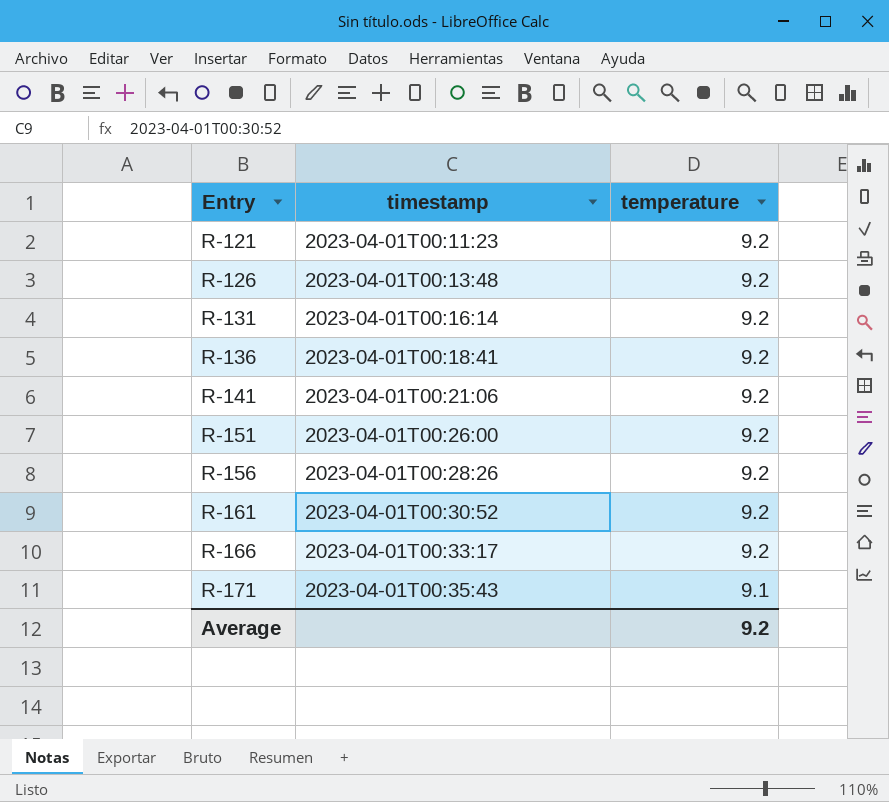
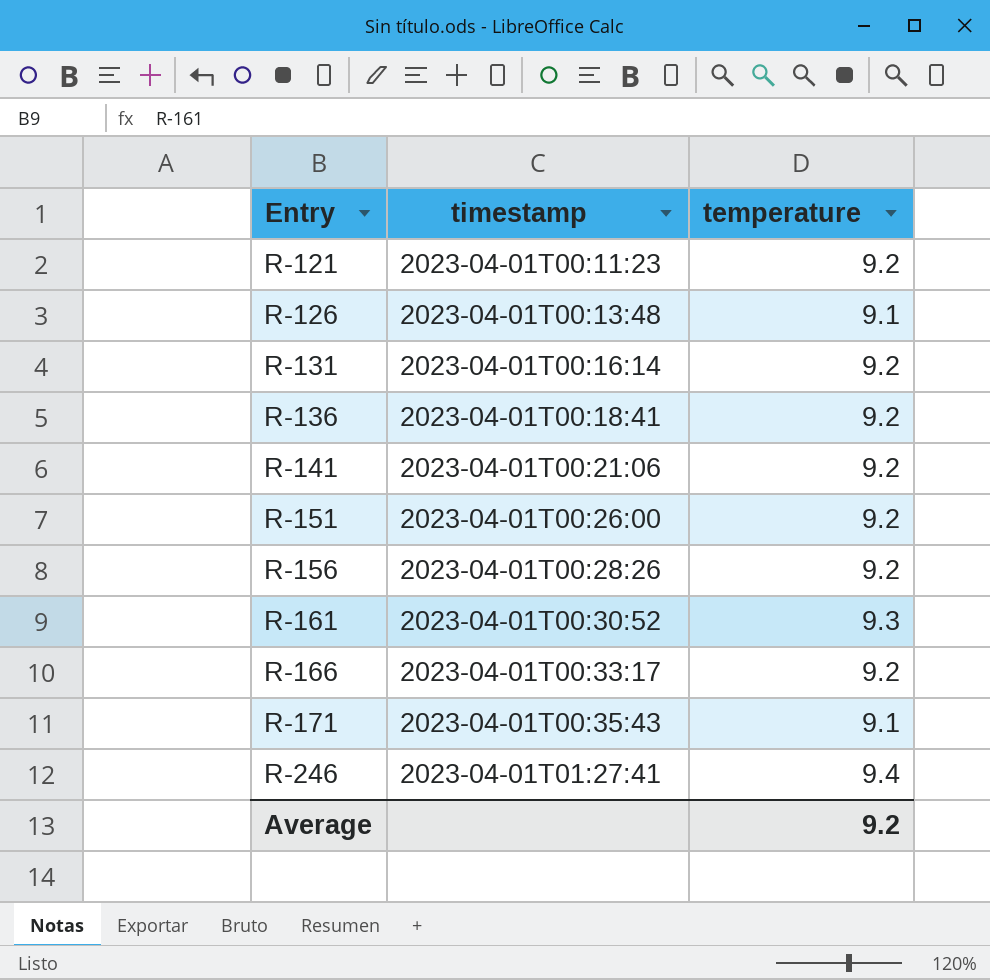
R-126 | temperature: 9.2 -> 9.1
R-161 | temperature: 9.2 -> 9.3
row R-246: none -> 2023-04-01T01:27:41 | 9.4

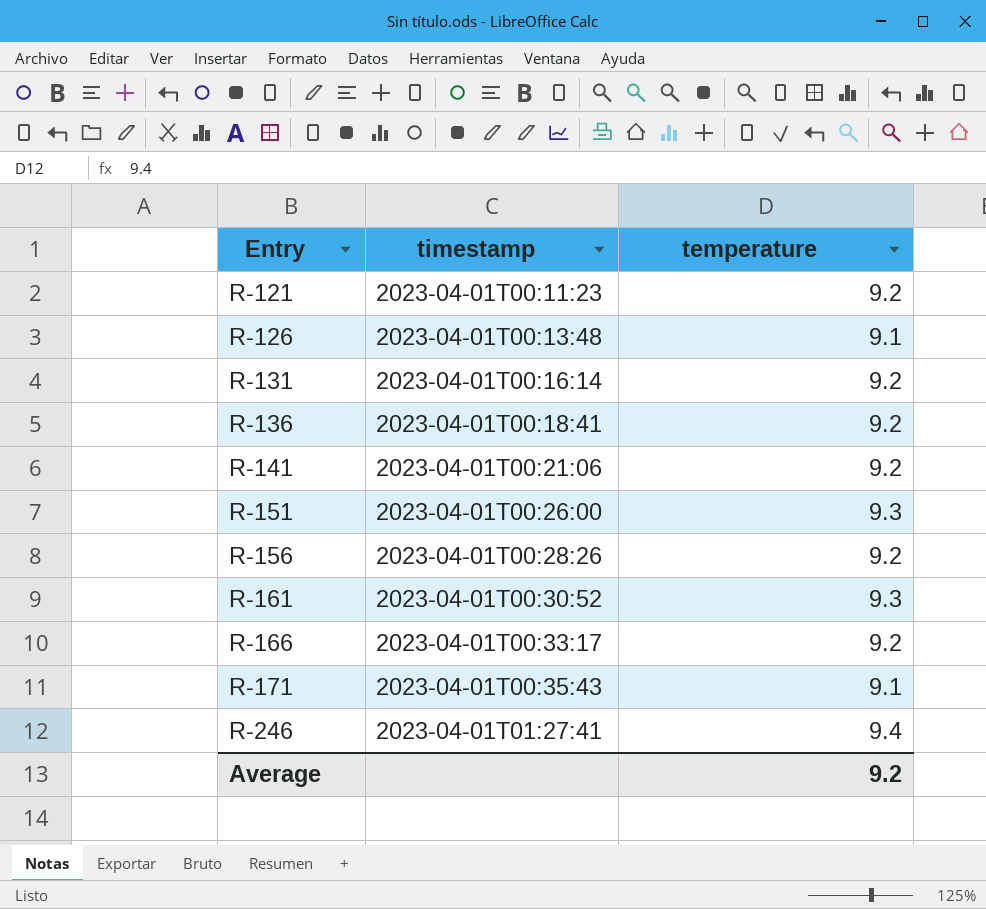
R-151 | temperature: 9.2 -> 9.3

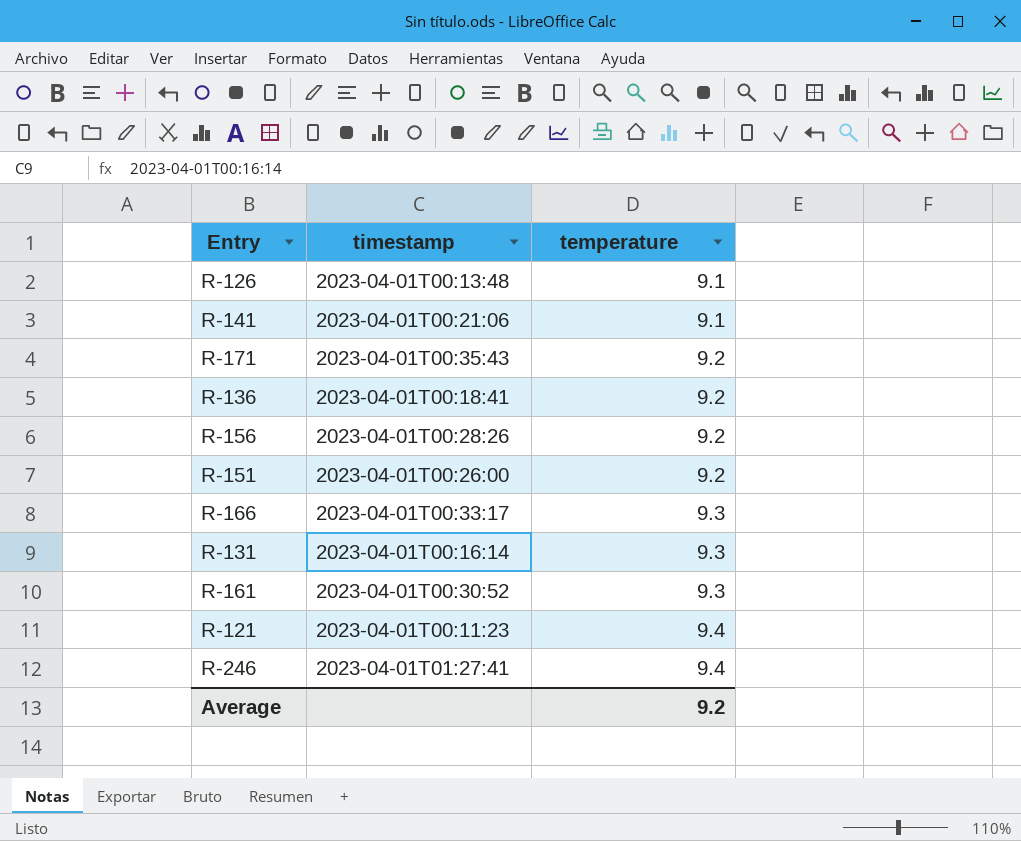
row order: Entry ascending -> temperature ascending
R-141 | temperature: 9.2 -> 9.1
R-171 | temperature: 9.1 -> 9.2
R-151 | temperature: 9.3 -> 9.2
R-166 | temperature: 9.2 -> 9.3
R-131 | temperature: 9.2 -> 9.3
R-121 | temperature: 9.2 -> 9.4

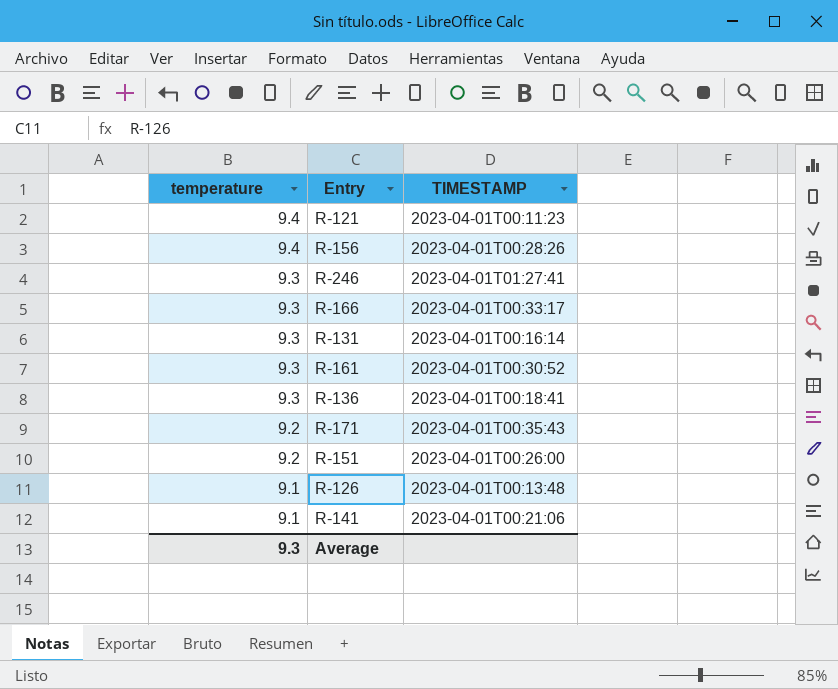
row order: temperature ascending -> temperature descending
column temperature | position: 3 -> 1
column name: timestamp -> TIMESTAMP
R-156 | temperature: 9.2 -> 9.4
R-246 | temperature: 9.4 -> 9.3
R-136 | temperature: 9.2 -> 9.3
Average | temperature: 9.2 -> 9.3

